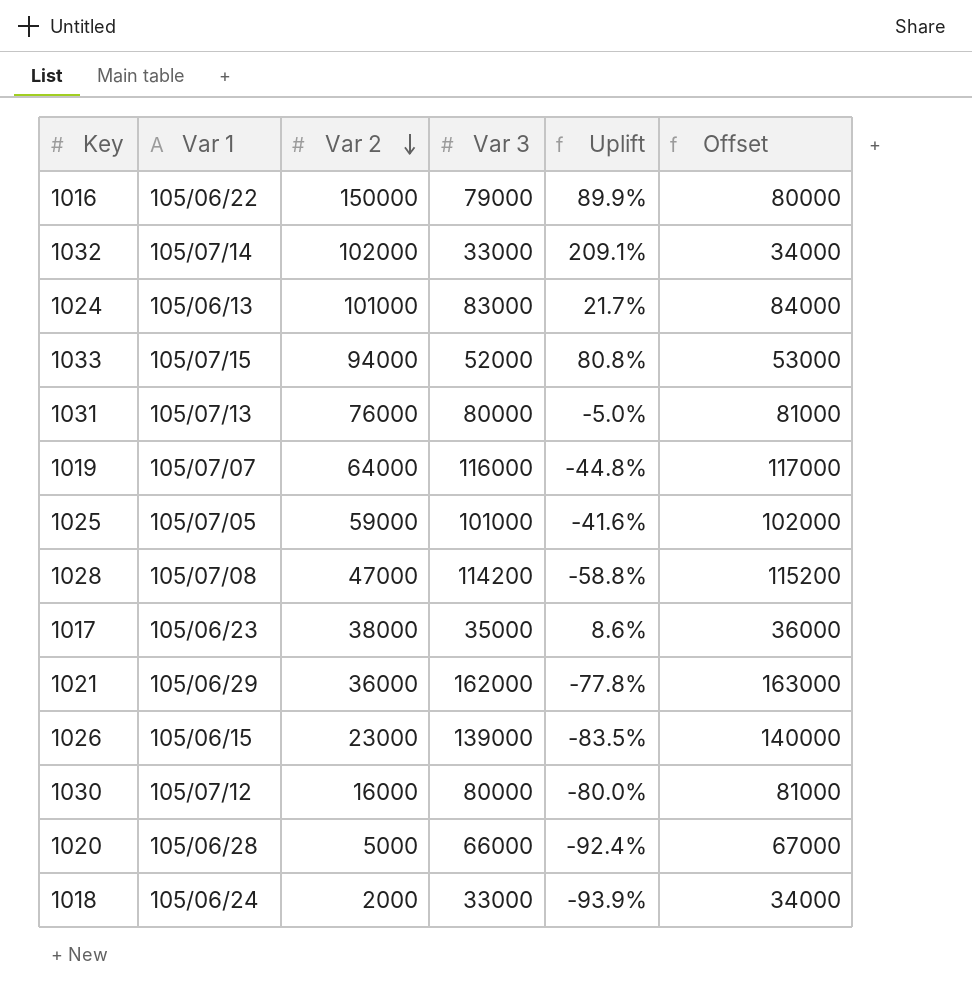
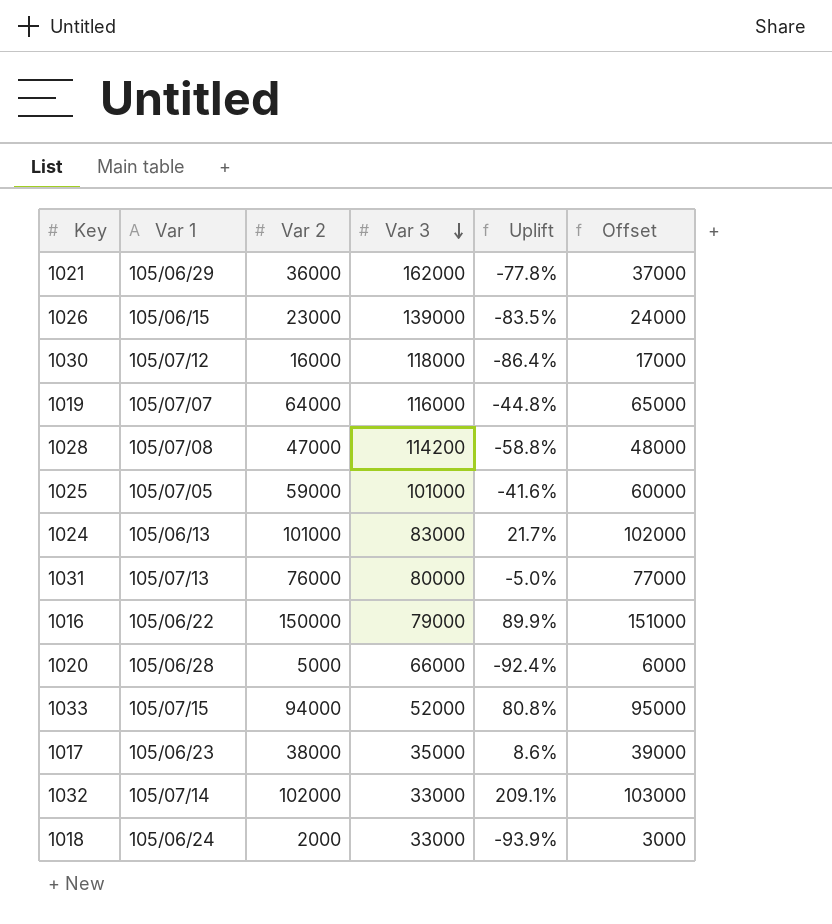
row order: Var 2 descending -> Var 3 descending
column Offset | formula: [Var 3] + 1000 -> [Var 2] + 1000
1030 | Var 3: 80000 -> 118000
1030 | Uplift: -80.0% -> -86.4%

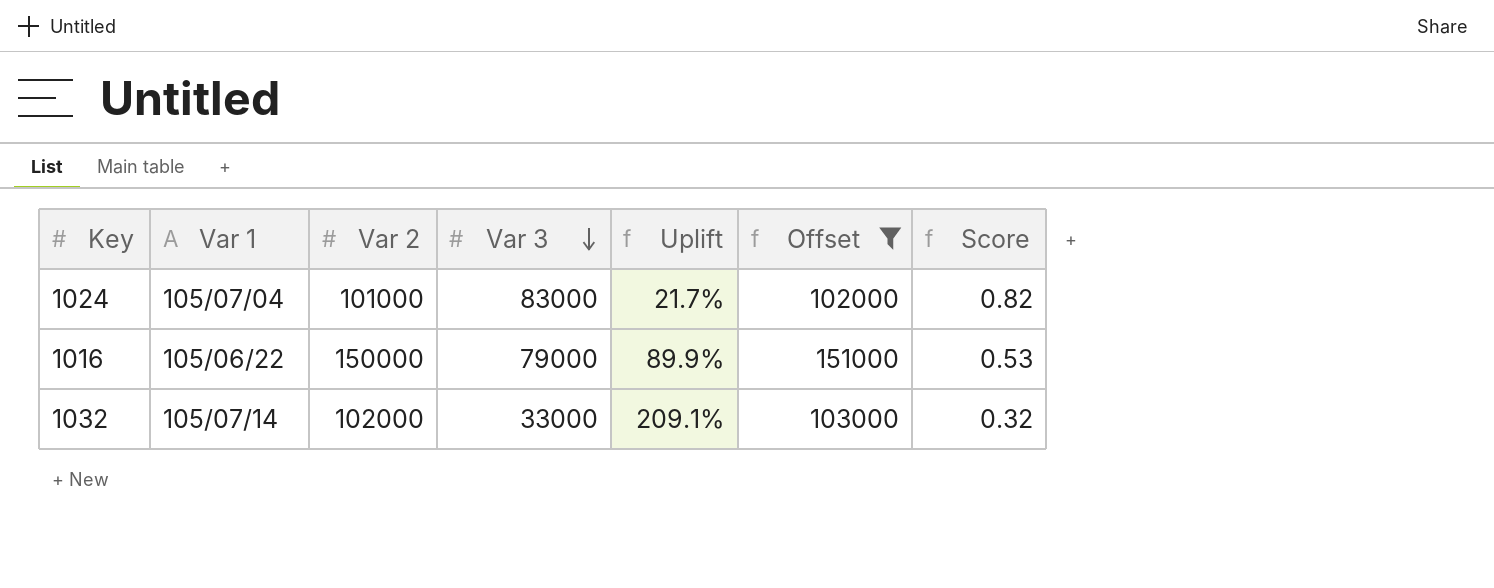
filter: none -> Offset >= 102000
column Score | formula: none -> [Var 3] / [Var 2]
1024 | Var 1: 105/06/13 -> 105/07/04

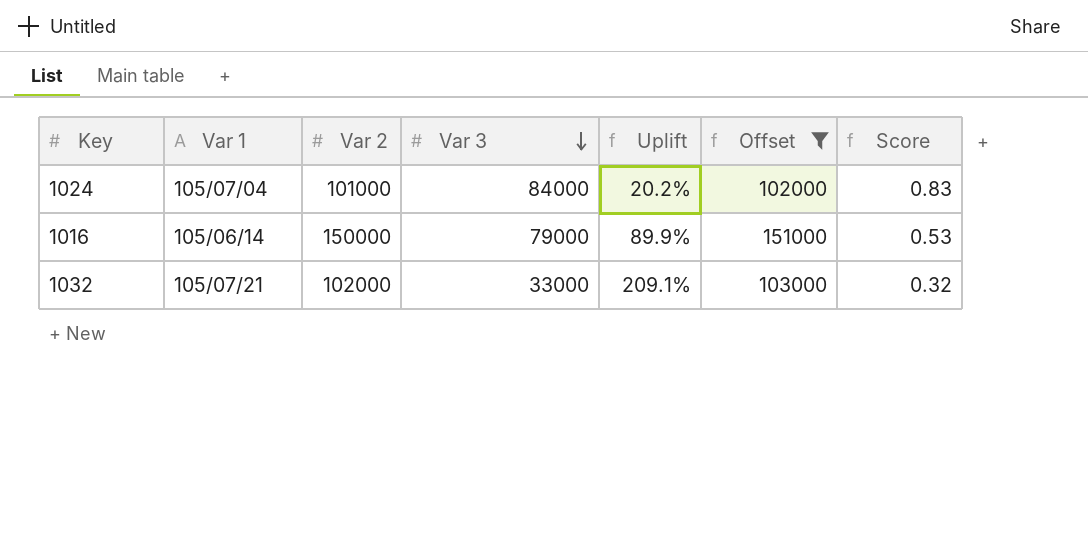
1024 | Var 3: 83000 -> 84000
1024 | Uplift: 21.7% -> 20.2%
1024 | Score: 0.82 -> 0.83
1016 | Var 1: 105/06/22 -> 105/06/14
1032 | Var 1: 105/07/14 -> 105/07/21

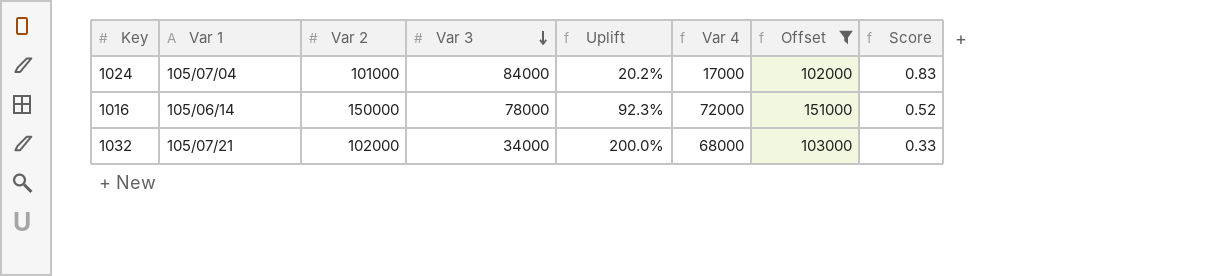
column Var 4 | formula: none -> [Var 2] - [Var 3]
1016 | Var 3: 79000 -> 78000
1016 | Uplift: 89.9% -> 92.3%
1016 | Score: 0.53 -> 0.52
1032 | Var 3: 33000 -> 34000
1032 | Uplift: 209.1% -> 200.0%
1032 | Score: 0.32 -> 0.33

